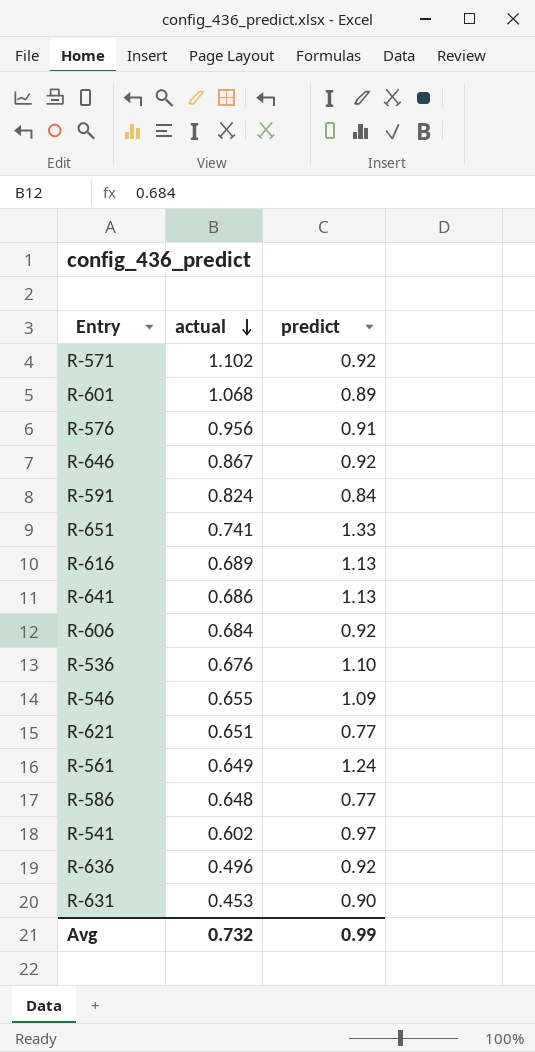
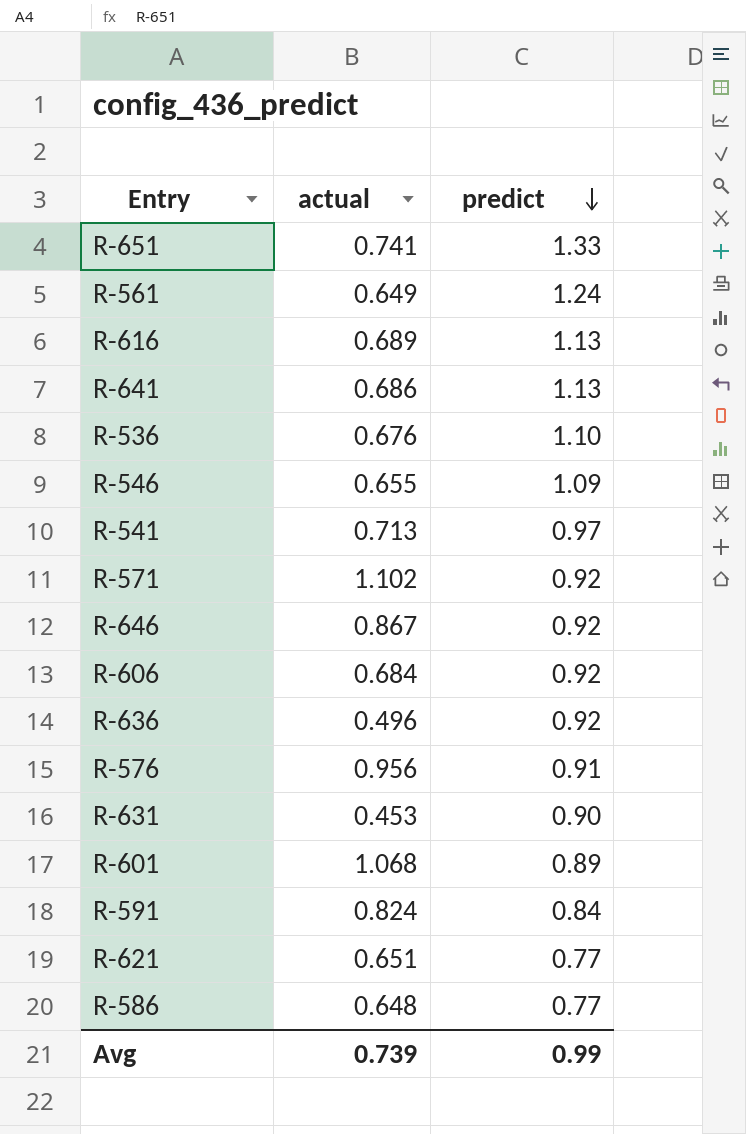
row order: actual descending -> predict descending
R-541 | actual: 0.602 -> 0.713
Avg | actual: 0.732 -> 0.739

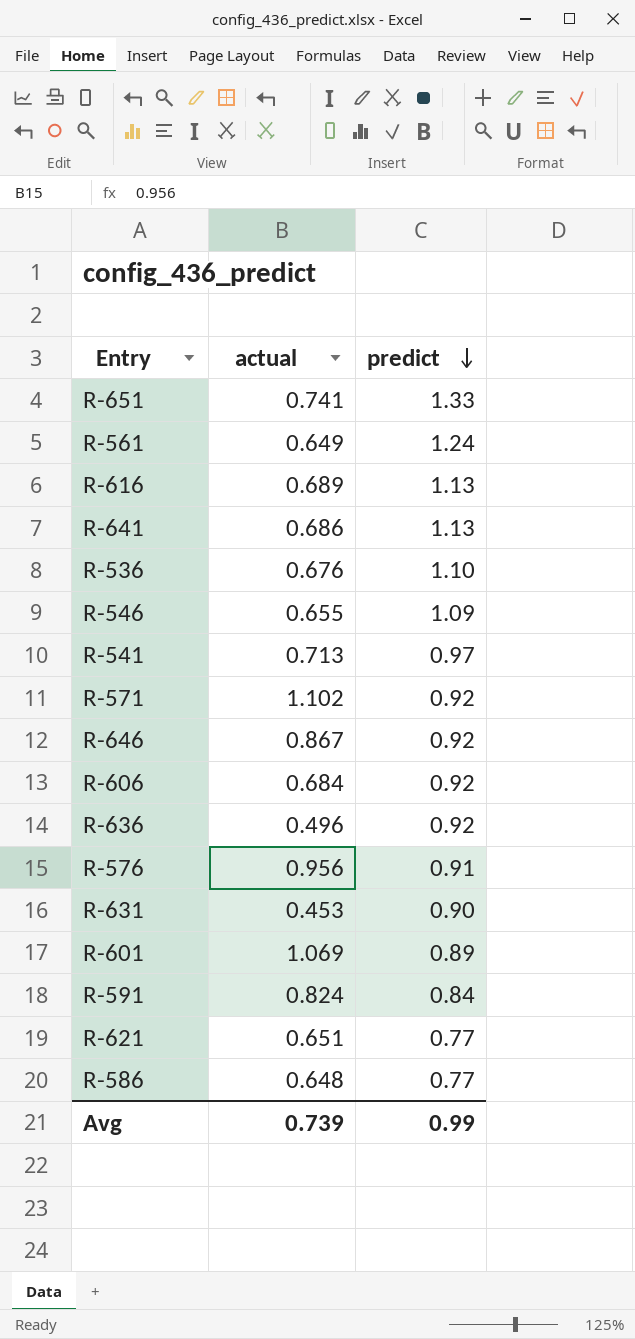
R-601 | actual: 1.068 -> 1.069

